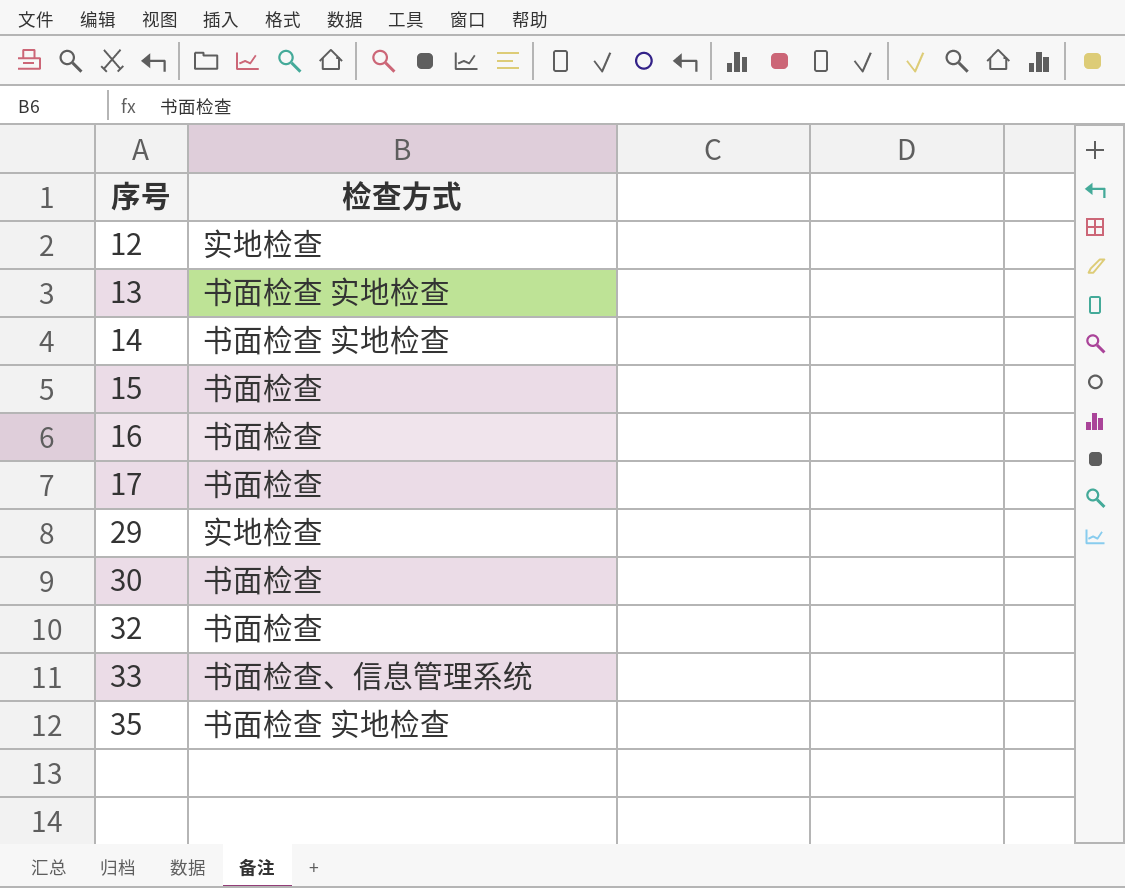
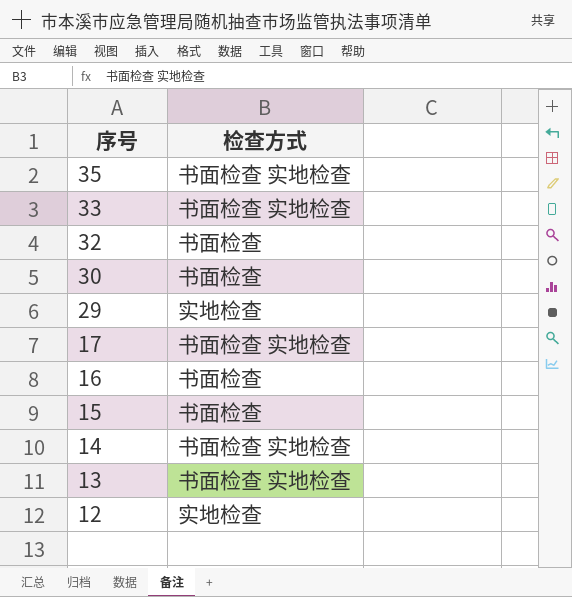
row order: 序号 ascending -> 序号 descending
33 | 检查方式: 书面检查、信息管理系统 -> 书面检查 实地检查
17 | 检查方式: 书面检查 -> 书面检查 实地检查

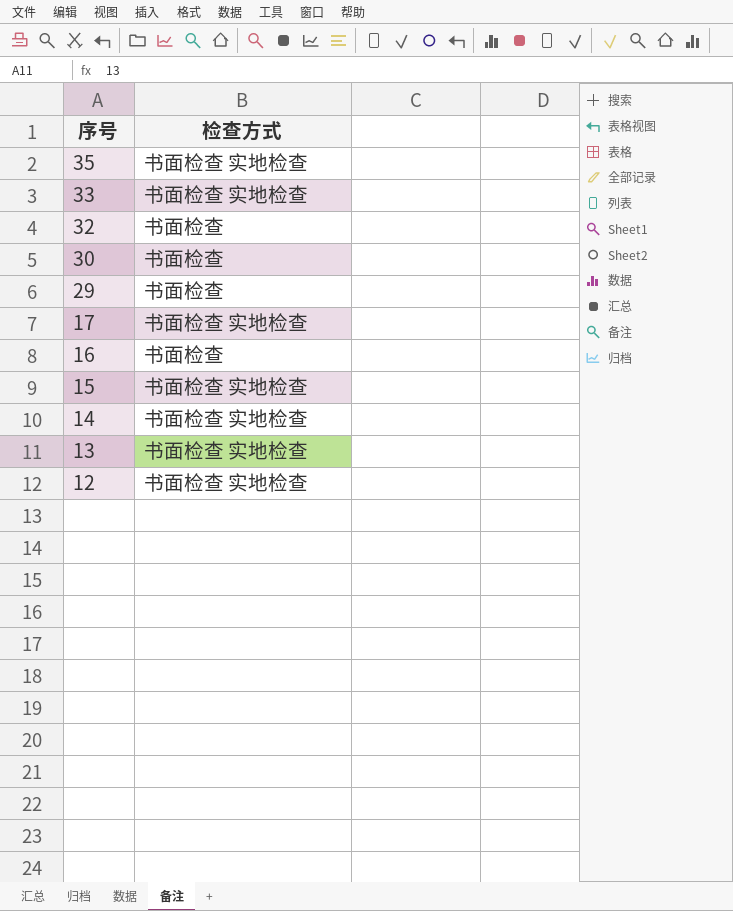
29 | 检查方式: 实地检查 -> 书面检查
15 | 检查方式: 书面检查 -> 书面检查 实地检查
12 | 检查方式: 实地检查 -> 书面检查 实地检查

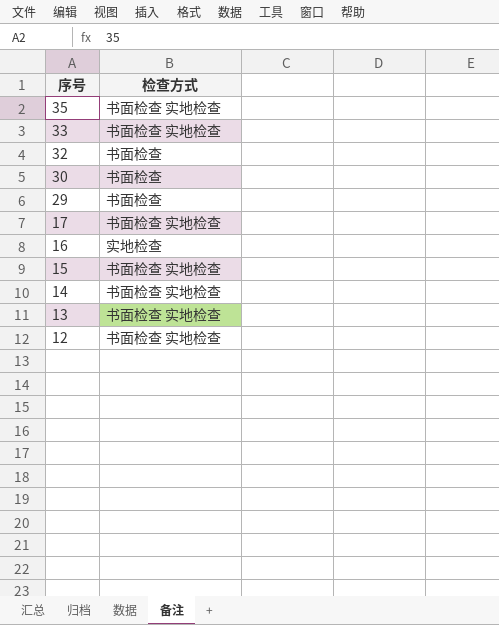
16 | 检查方式: 书面检查 -> 实地检查

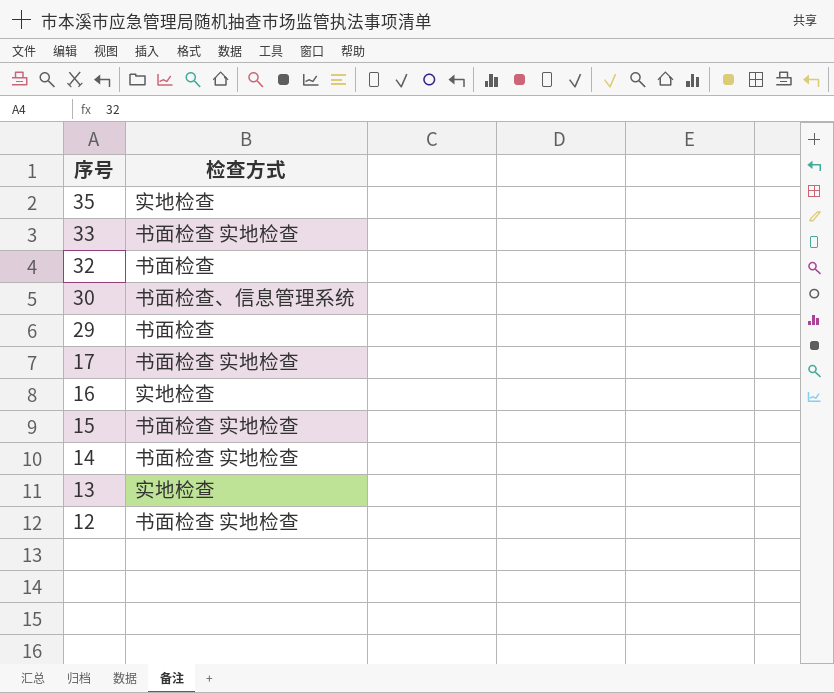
35 | 检查方式: 书面检查 实地检查 -> 实地检查
30 | 检查方式: 书面检查 -> 书面检查、信息管理系统
13 | 检查方式: 书面检查 实地检查 -> 实地检查

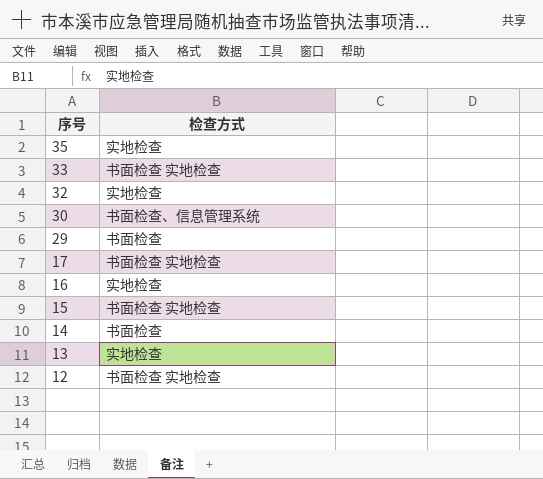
32 | 检查方式: 书面检查 -> 实地检查
14 | 检查方式: 书面检查 实地检查 -> 书面检查

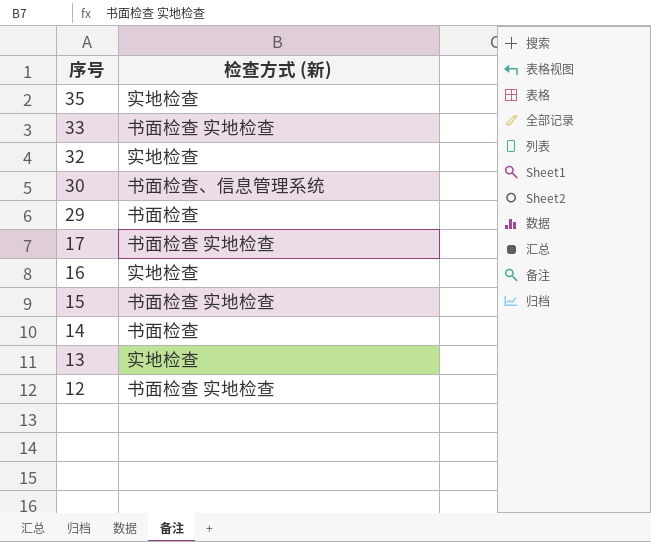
column name: 检查方式 -> 检查方式 (新)

